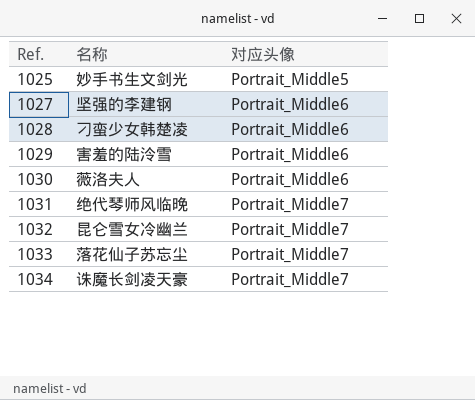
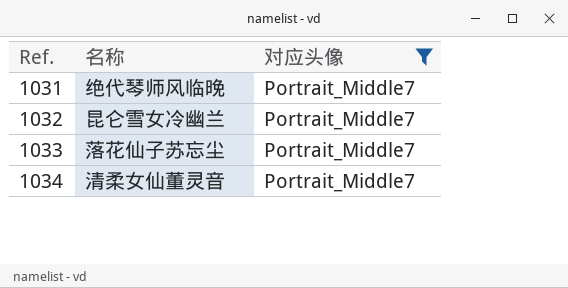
filter: none -> 对应头像 = Portrait_Middle7
1034 | 名称: 诛魔长剑凌天豪 -> 清柔女仙董灵音

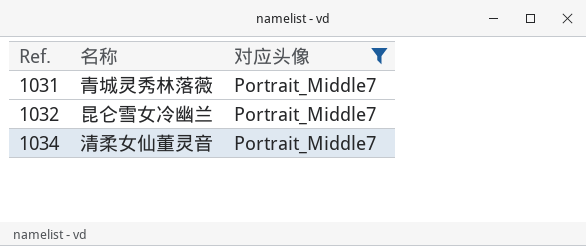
row 1033: 落花仙子苏忘尘 | Portrait_Middle7 -> none
1031 | 名称: 绝代琴师风临晚 -> 青城灵秀林落薇

